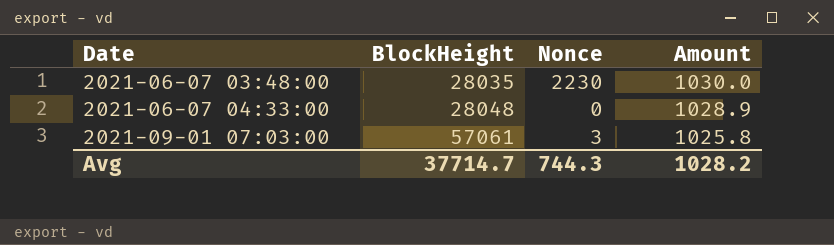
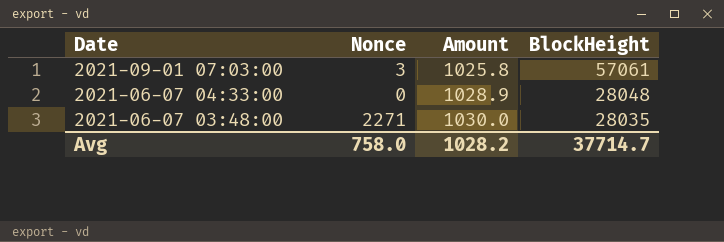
row order: Date ascending -> Date descending
column BlockHeight | position: 2 -> 4
2021-06-07 03:48:00 | Nonce: 2230 -> 2271
Avg | Nonce: 744.3 -> 758.0

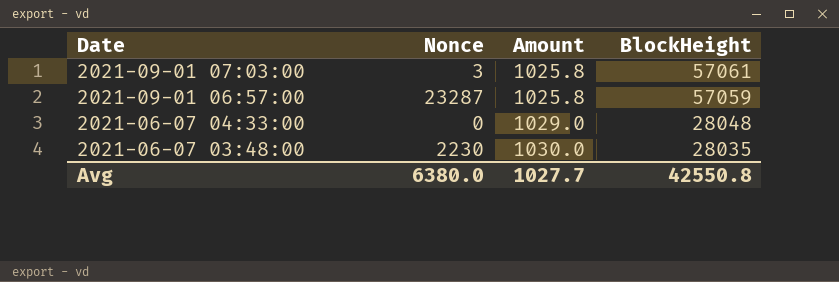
row 2021-09-01 06:57:00: none -> 23287 | 1025.8 | 57059
2021-06-07 04:33:00 | Amount: 1028.9 -> 1029.0
2021-06-07 03:48:00 | Nonce: 2271 -> 2230
Avg | Nonce: 758.0 -> 6380.0
Avg | Amount: 1028.2 -> 1027.7
Avg | BlockHeight: 37714.7 -> 42550.8

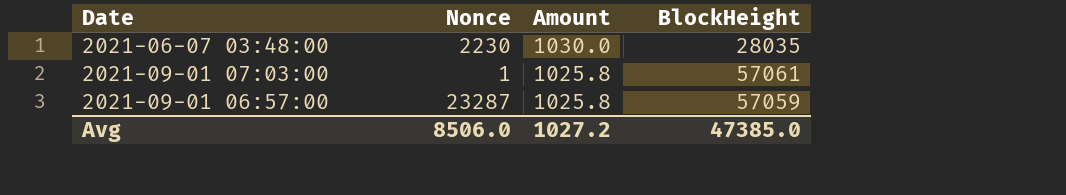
row order: Date descending -> Amount descending
row 2021-06-07 04:33:00: 0 | 1029.0 | 28048 -> none
2021-09-01 07:03:00 | Nonce: 3 -> 1
Avg | Nonce: 6380.0 -> 8506.0
Avg | Amount: 1027.7 -> 1027.2
Avg | BlockHeight: 42550.8 -> 47385.0

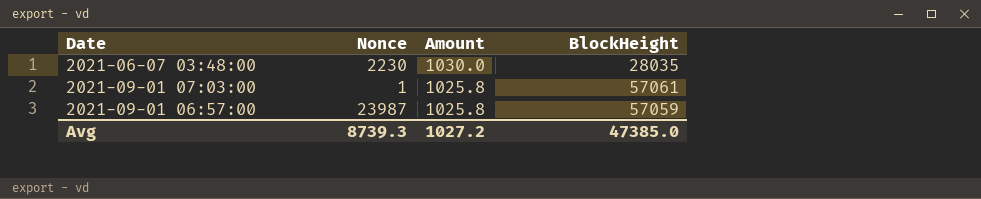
2021-09-01 06:57:00 | Nonce: 23287 -> 23987
Avg | Nonce: 8506.0 -> 8739.3

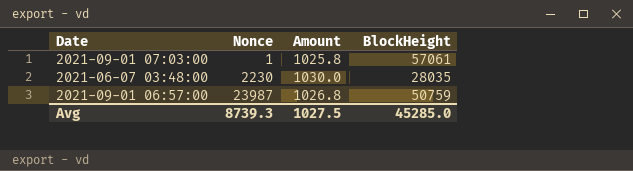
row order: Amount descending -> Nonce ascending
2021-09-01 06:57:00 | Amount: 1025.8 -> 1026.8
2021-09-01 06:57:00 | BlockHeight: 57059 -> 50759
Avg | Amount: 1027.2 -> 1027.5
Avg | BlockHeight: 47385.0 -> 45285.0

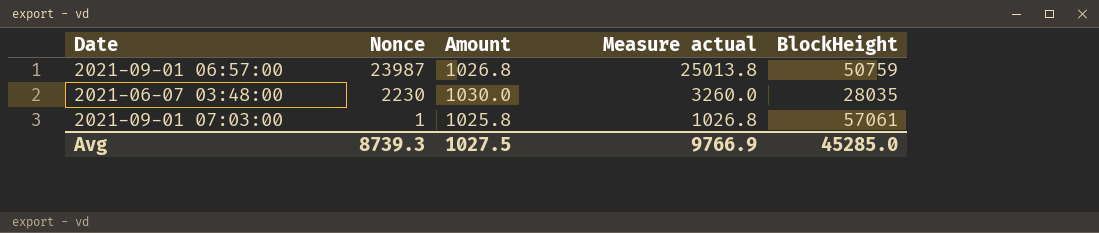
row order: Nonce ascending -> Nonce descending
column Measure actual | formula: none -> [Nonce] + [Amount]

